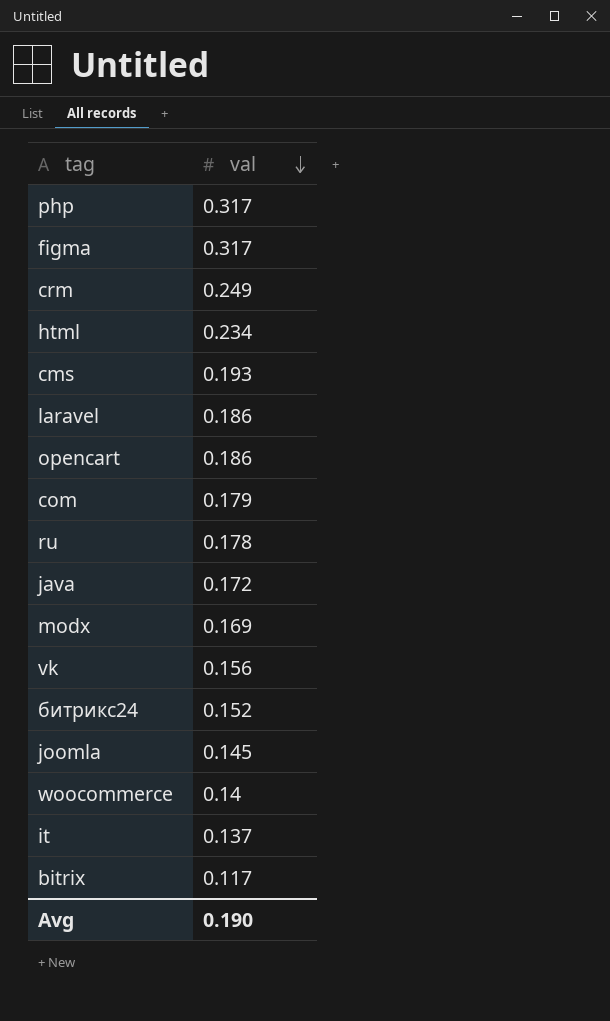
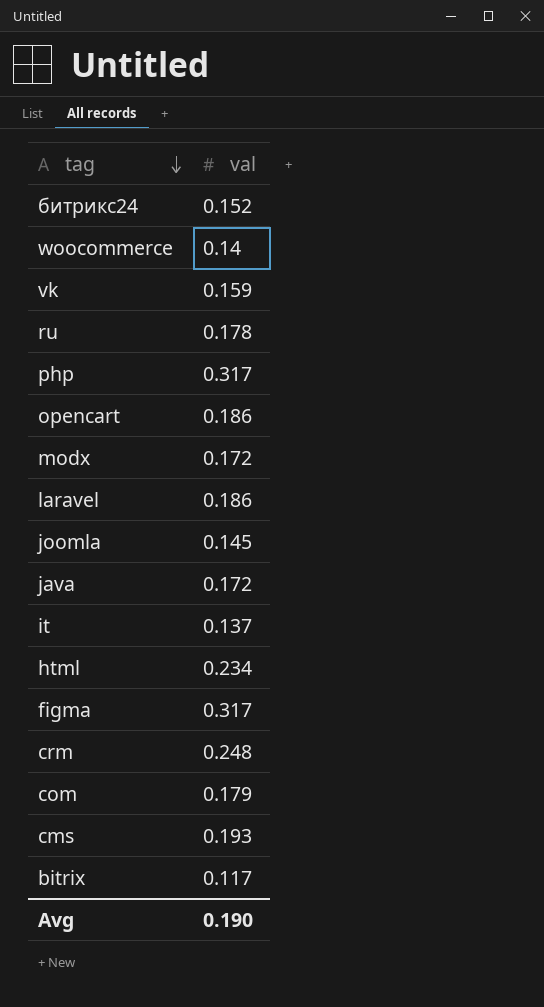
row order: val descending -> tag descending
vk | val: 0.156 -> 0.159
modx | val: 0.169 -> 0.172
crm | val: 0.249 -> 0.248

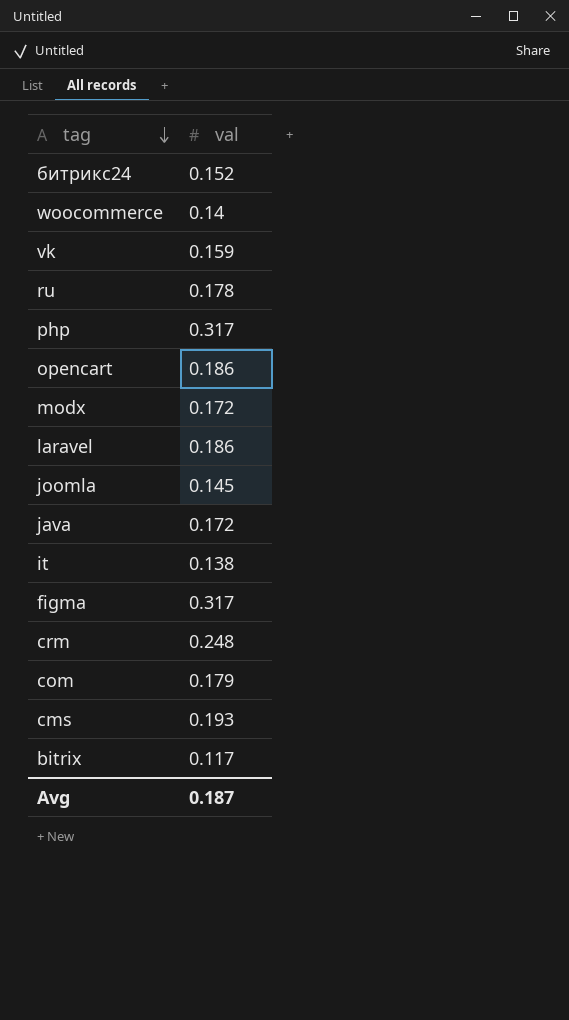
row html: 0.234 -> none
it | val: 0.137 -> 0.138
Avg | val: 0.190 -> 0.187

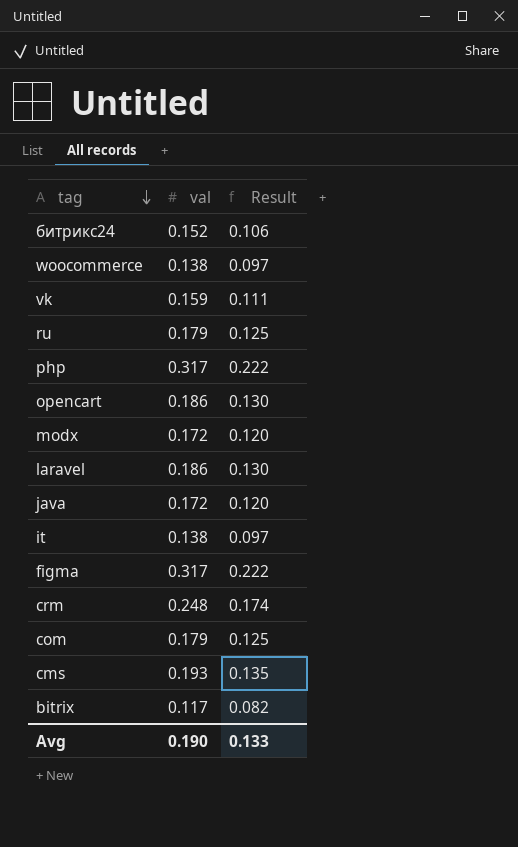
column Result | formula: none -> [val] * 0.7
row joomla: 0.145 -> none
woocommerce | val: 0.14 -> 0.138
ru | val: 0.178 -> 0.179
Avg | val: 0.187 -> 0.190

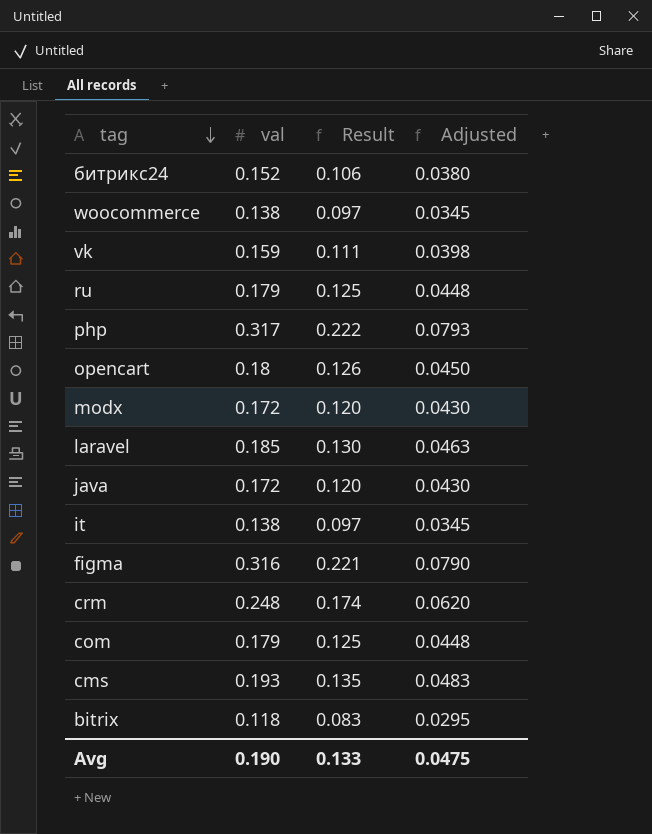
column Adjusted | formula: none -> [val] * 0.25
opencart | val: 0.186 -> 0.18
opencart | Result: 0.130 -> 0.126
laravel | val: 0.186 -> 0.185
figma | val: 0.317 -> 0.316
figma | Result: 0.222 -> 0.221
bitrix | val: 0.117 -> 0.118
bitrix | Result: 0.082 -> 0.083

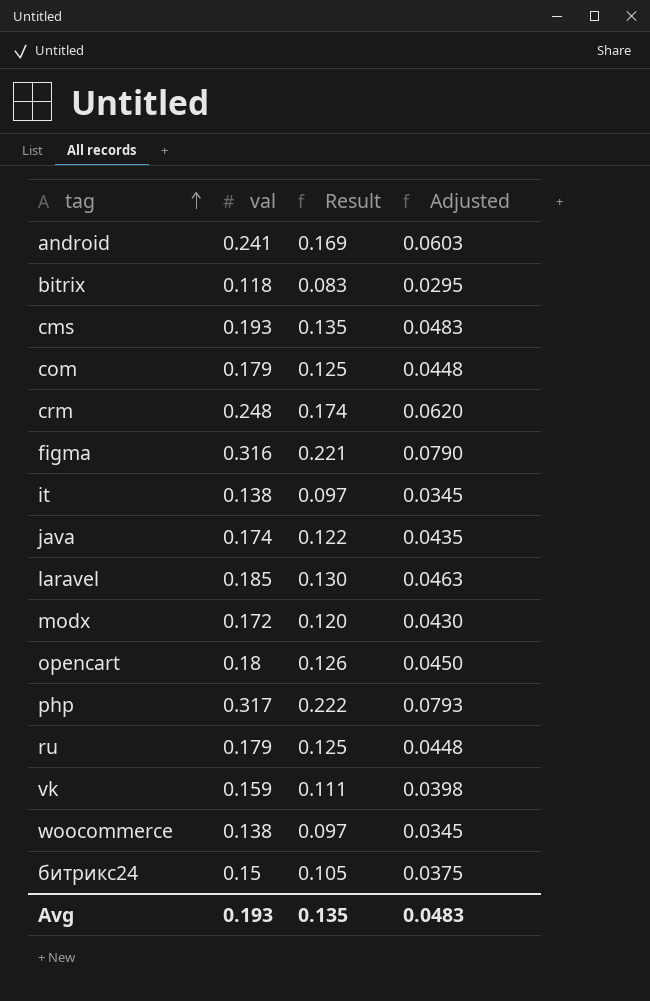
row order: tag descending -> tag ascending
row android: none -> 0.241 | 0.169 | 0.0603
java | val: 0.172 -> 0.174
java | Result: 0.120 -> 0.122
java | Adjusted: 0.0430 -> 0.0435
битрикс24 | val: 0.152 -> 0.15
битрикс24 | Result: 0.106 -> 0.105
битрикс24 | Adjusted: 0.0380 -> 0.0375
Avg | val: 0.190 -> 0.193
Avg | Result: 0.133 -> 0.135
Avg | Adjusted: 0.0475 -> 0.0483

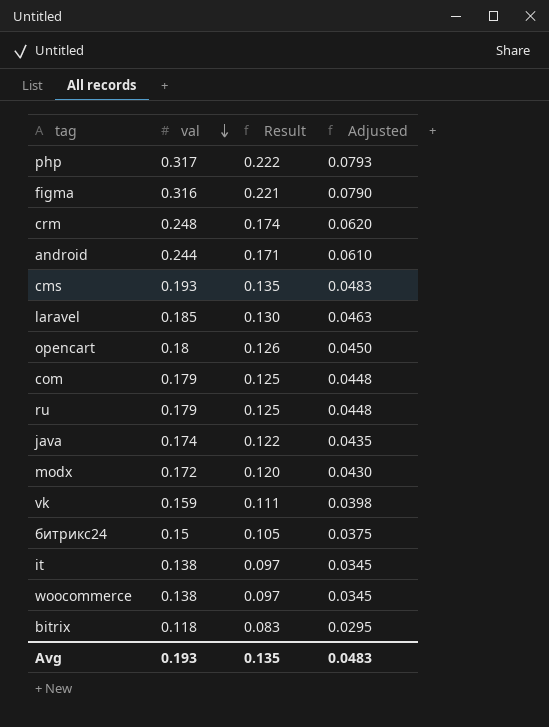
row order: tag ascending -> val descending
android | val: 0.241 -> 0.244
android | Result: 0.169 -> 0.171
android | Adjusted: 0.0603 -> 0.0610

